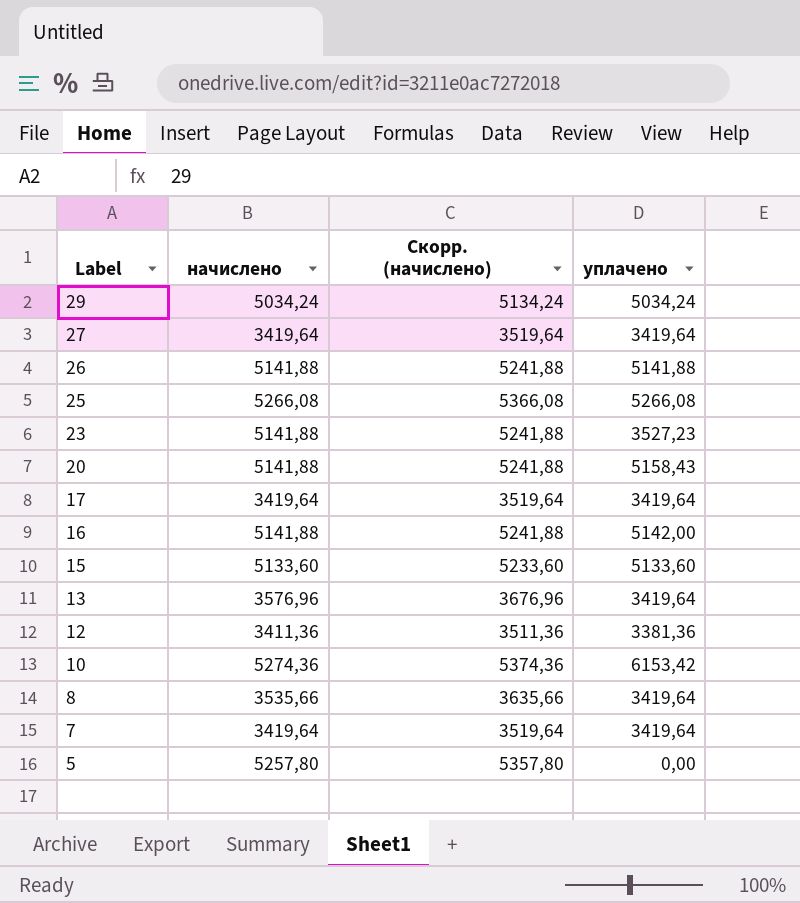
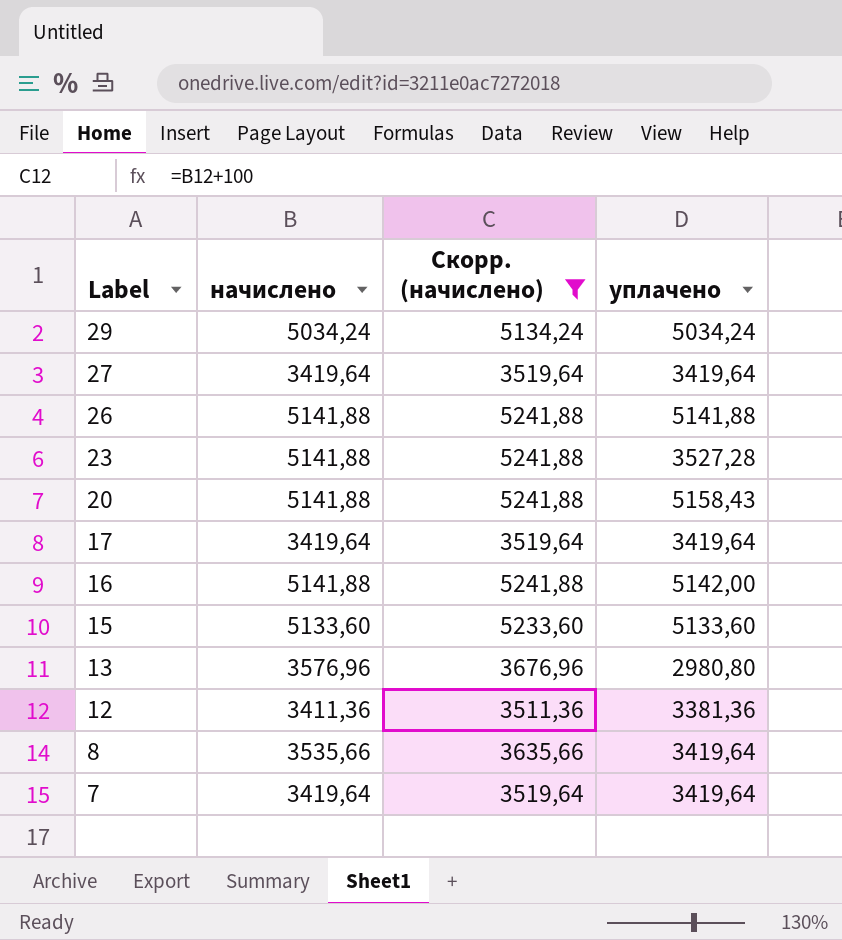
filter: none -> Скорр. (начислено) <= 5241,88
23 | уплачено: 3527,23 -> 3527,28
13 | уплачено: 3419,64 -> 2980,80

